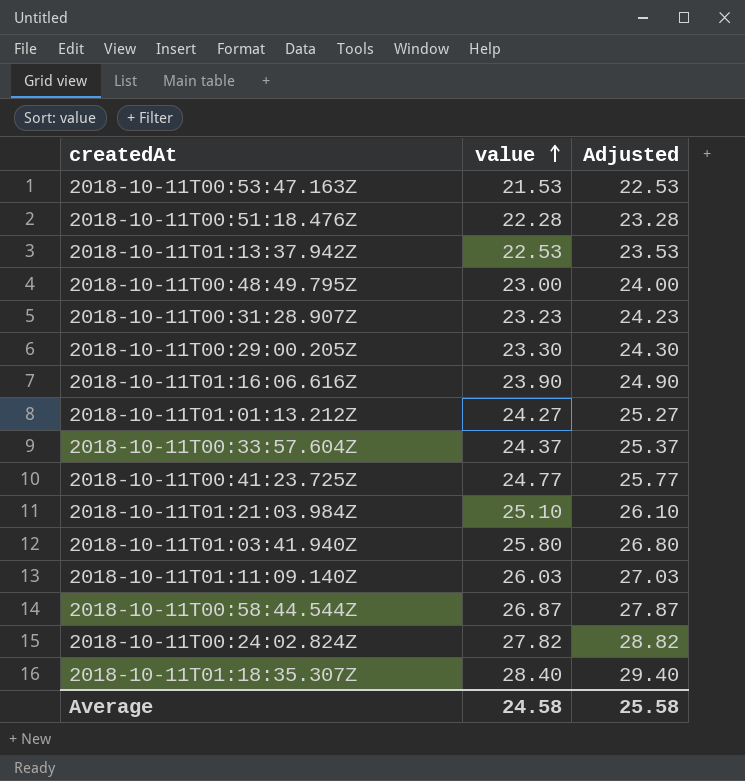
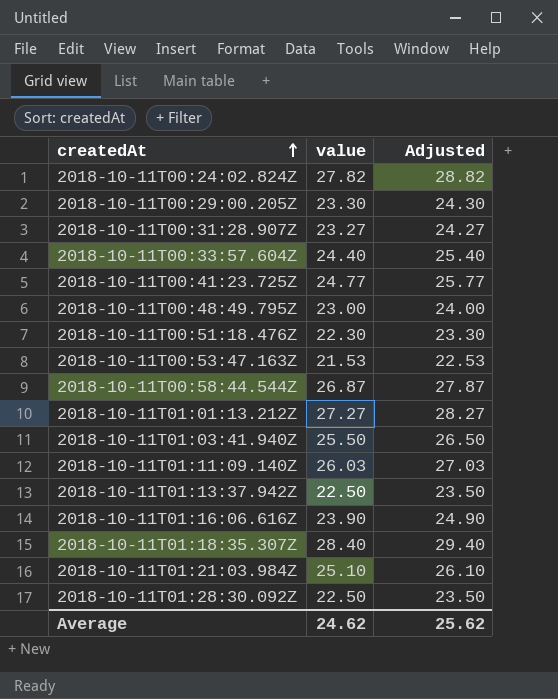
row order: value ascending -> createdAt ascending
2018-10-11T00:31:28.907Z | value: 23.23 -> 23.27
2018-10-11T00:31:28.907Z | Adjusted: 24.23 -> 24.27
2018-10-11T00:33:57.604Z | value: 24.37 -> 24.40
2018-10-11T00:33:57.604Z | Adjusted: 25.37 -> 25.40
2018-10-11T00:51:18.476Z | value: 22.28 -> 22.30
2018-10-11T00:51:18.476Z | Adjusted: 23.28 -> 23.30
2018-10-11T01:01:13.212Z | value: 24.27 -> 27.27
2018-10-11T01:01:13.212Z | Adjusted: 25.27 -> 28.27
2018-10-11T01:03:41.940Z | value: 25.80 -> 25.50
2018-10-11T01:03:41.940Z | Adjusted: 26.80 -> 26.50
2018-10-11T01:13:37.942Z | value: 22.53 -> 22.50
2018-10-11T01:13:37.942Z | Adjusted: 23.53 -> 23.50
row 2018-10-11T01:28:30.092Z: none -> 22.50 | 23.50
Average | value: 24.58 -> 24.62
Average | Adjusted: 25.58 -> 25.62

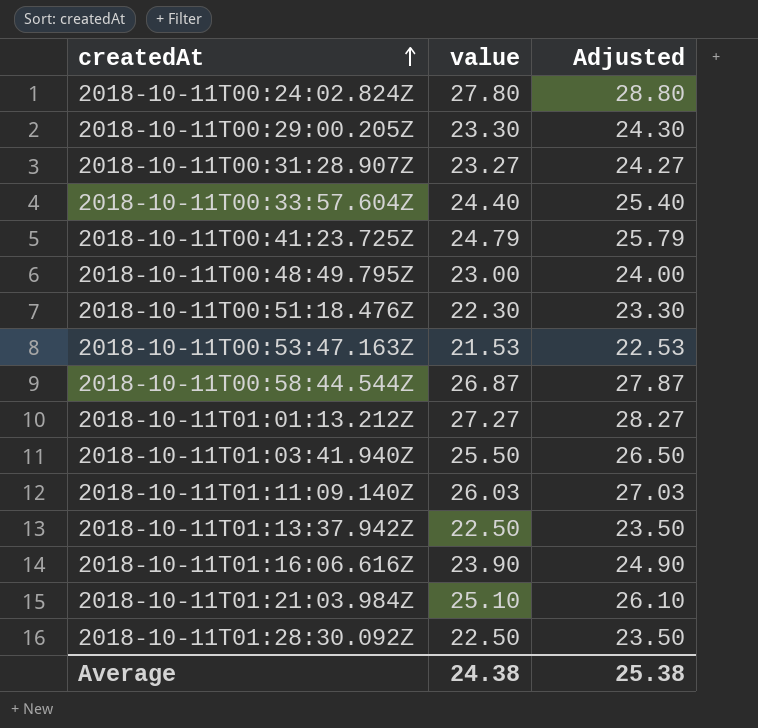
row 2018-10-11T01:18:35.307Z: 28.40 | 29.40 -> none
2018-10-11T00:24:02.824Z | value: 27.82 -> 27.80
2018-10-11T00:24:02.824Z | Adjusted: 28.82 -> 28.80
2018-10-11T00:41:23.725Z | value: 24.77 -> 24.79
2018-10-11T00:41:23.725Z | Adjusted: 25.77 -> 25.79
Average | value: 24.62 -> 24.38
Average | Adjusted: 25.62 -> 25.38

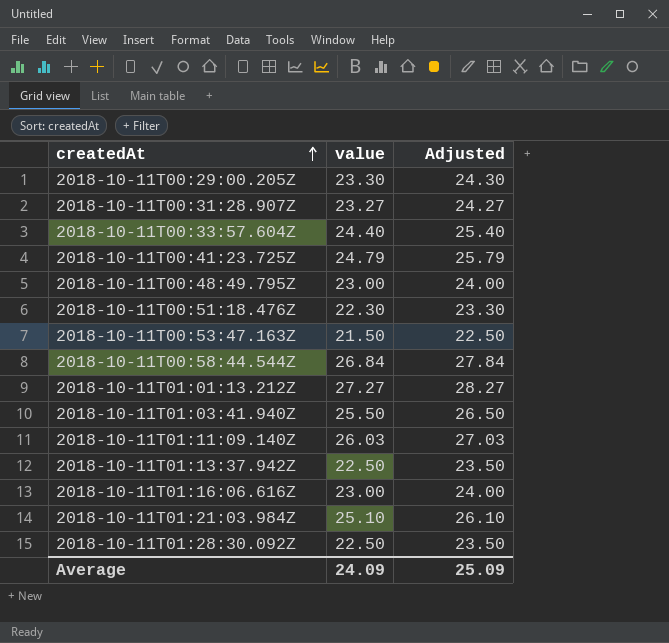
row 2018-10-11T00:24:02.824Z: 27.80 | 28.80 -> none
2018-10-11T00:53:47.163Z | value: 21.53 -> 21.50
2018-10-11T00:53:47.163Z | Adjusted: 22.53 -> 22.50
2018-10-11T00:58:44.544Z | value: 26.87 -> 26.84
2018-10-11T00:58:44.544Z | Adjusted: 27.87 -> 27.84
2018-10-11T01:16:06.616Z | value: 23.90 -> 23.00
2018-10-11T01:16:06.616Z | Adjusted: 24.90 -> 24.00
Average | value: 24.38 -> 24.09
Average | Adjusted: 25.38 -> 25.09

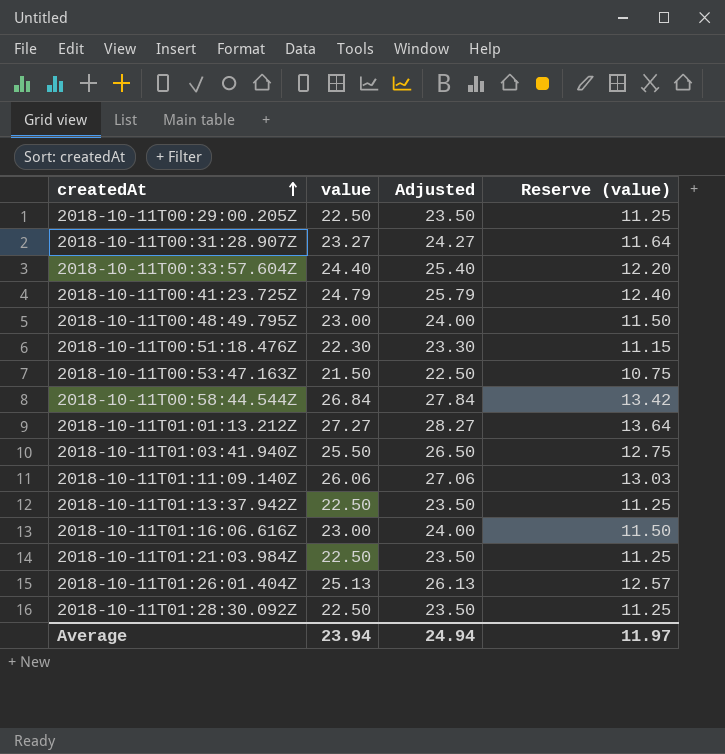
column Reserve (value) | formula: none -> [value] * 0.5
2018-10-11T00:29:00.205Z | value: 23.30 -> 22.50
2018-10-11T00:29:00.205Z | Adjusted: 24.30 -> 23.50
2018-10-11T01:11:09.140Z | value: 26.03 -> 26.06
2018-10-11T01:11:09.140Z | Adjusted: 27.03 -> 27.06
2018-10-11T01:21:03.984Z | value: 25.10 -> 22.50
2018-10-11T01:21:03.984Z | Adjusted: 26.10 -> 23.50
row 2018-10-11T01:26:01.404Z: none -> 25.13 | 26.13 | 12.57
Average | value: 24.09 -> 23.94
Average | Adjusted: 25.09 -> 24.94

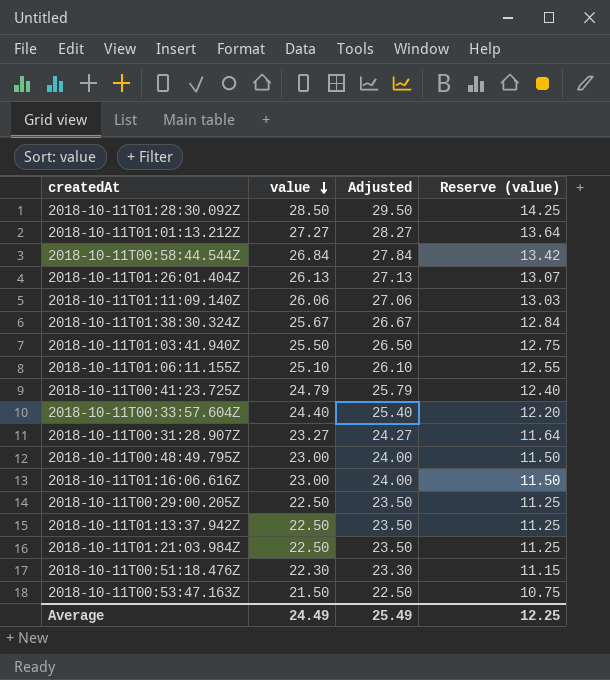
row order: createdAt ascending -> value descending
2018-10-11T01:28:30.092Z | value: 22.50 -> 28.50
2018-10-11T01:28:30.092Z | Adjusted: 23.50 -> 29.50
2018-10-11T01:28:30.092Z | Reserve (value): 11.25 -> 14.25
2018-10-11T01:26:01.404Z | value: 25.13 -> 26.13
2018-10-11T01:26:01.404Z | Adjusted: 26.13 -> 27.13
2018-10-11T01:26:01.404Z | Reserve (value): 12.57 -> 13.07
row 2018-10-11T01:38:30.324Z: none -> 25.67 | 26.67 | 12.84
row 2018-10-11T01:06:11.155Z: none -> 25.10 | 26.10 | 12.55
Average | value: 23.94 -> 24.49
Average | Adjusted: 24.94 -> 25.49
Average | Reserve (value): 11.97 -> 12.25

